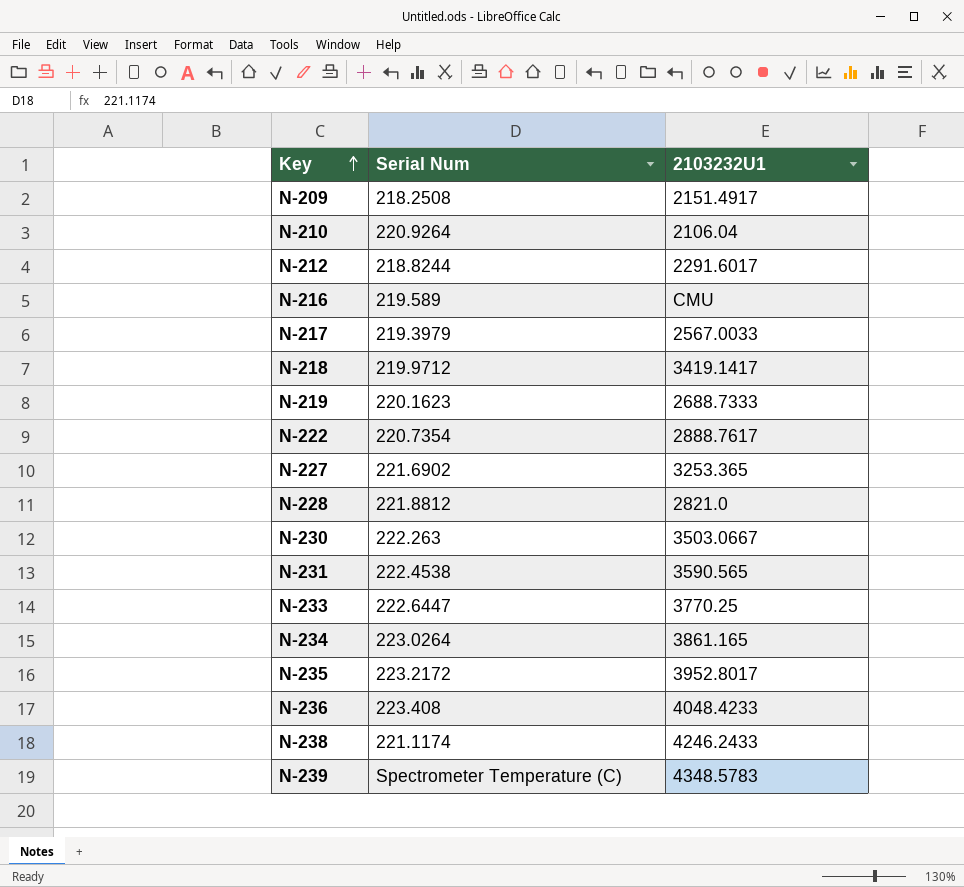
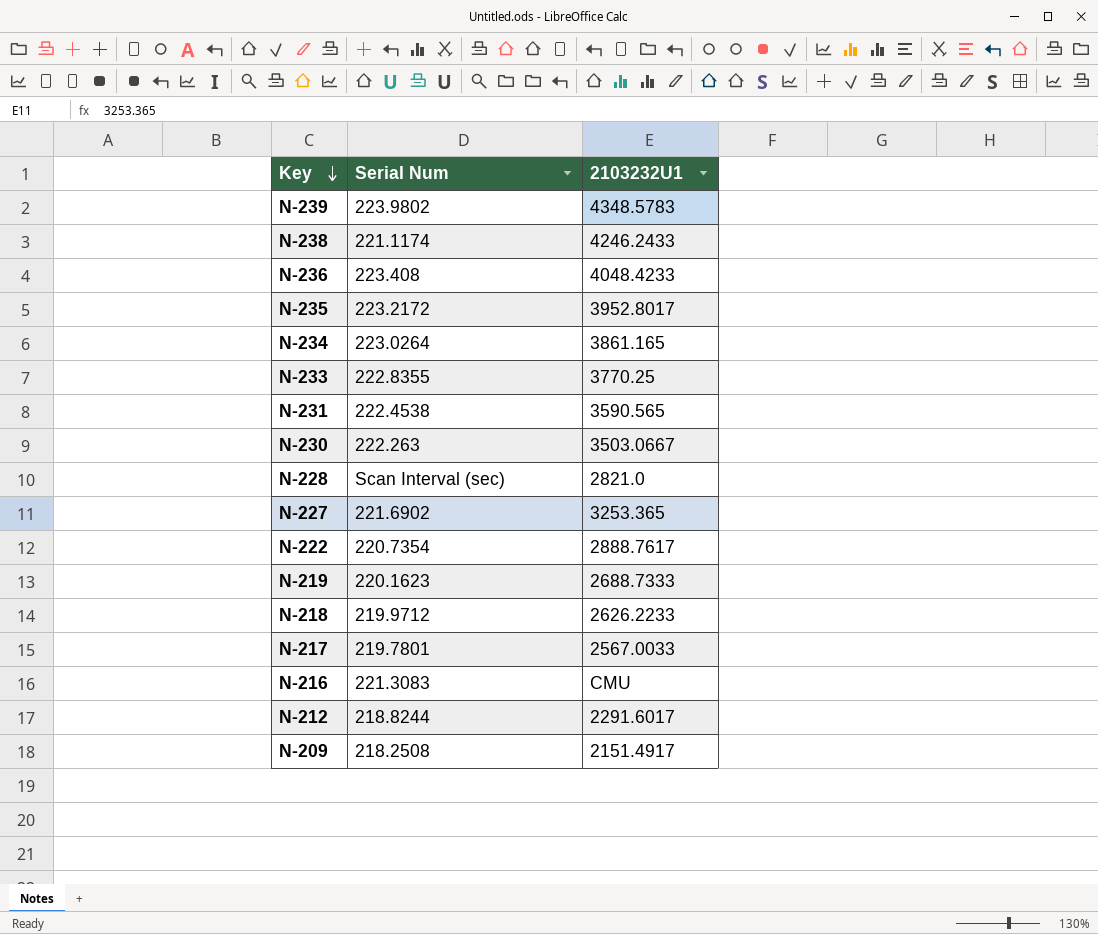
row order: Key ascending -> Key descending
row N-210: 220.9264 | 2106.04 -> none
N-239 | Serial Num: Spectrometer Temperature (C) -> 223.9802
N-233 | Serial Num: 222.6447 -> 222.8355
N-228 | Serial Num: 221.8812 -> Scan Interval (sec)
N-218 | 2103232U1: 3419.1417 -> 2626.2233
N-217 | Serial Num: 219.3979 -> 219.7801
N-216 | Serial Num: 219.589 -> 221.3083

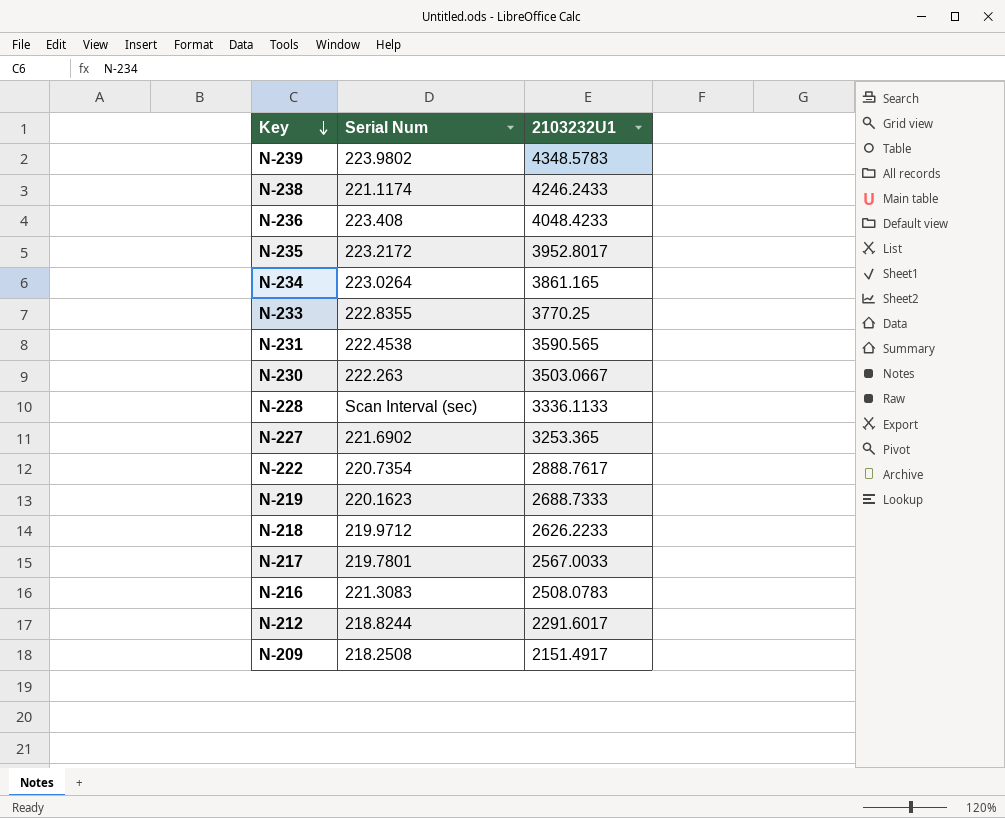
N-228 | 2103232U1: 2821.0 -> 3336.1133
N-216 | 2103232U1: CMU -> 2508.0783

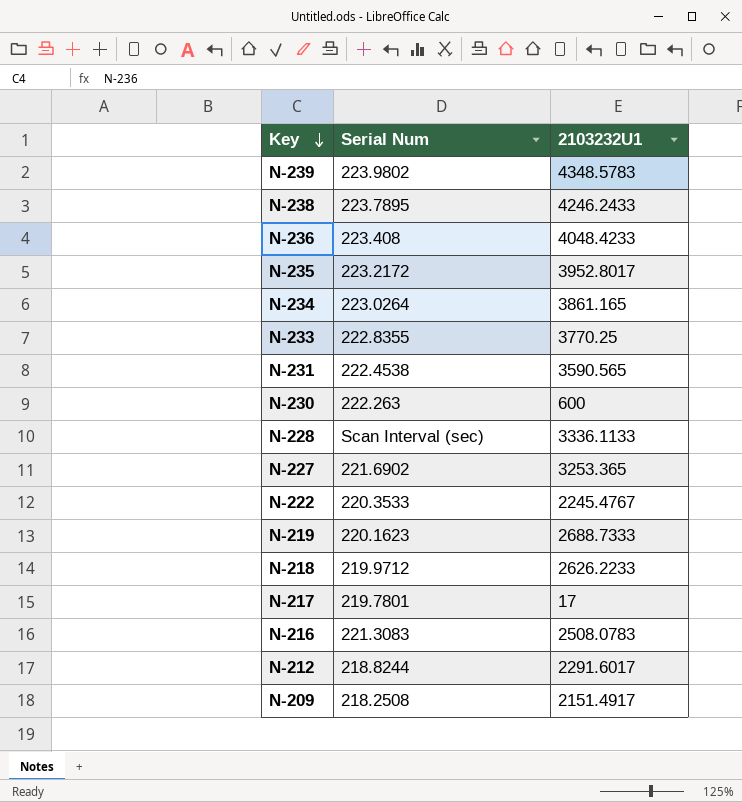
N-238 | Serial Num: 221.1174 -> 223.7895
N-230 | 2103232U1: 3503.0667 -> 600
N-222 | Serial Num: 220.7354 -> 220.3533
N-222 | 2103232U1: 2888.7617 -> 2245.4767
N-217 | 2103232U1: 2567.0033 -> 17

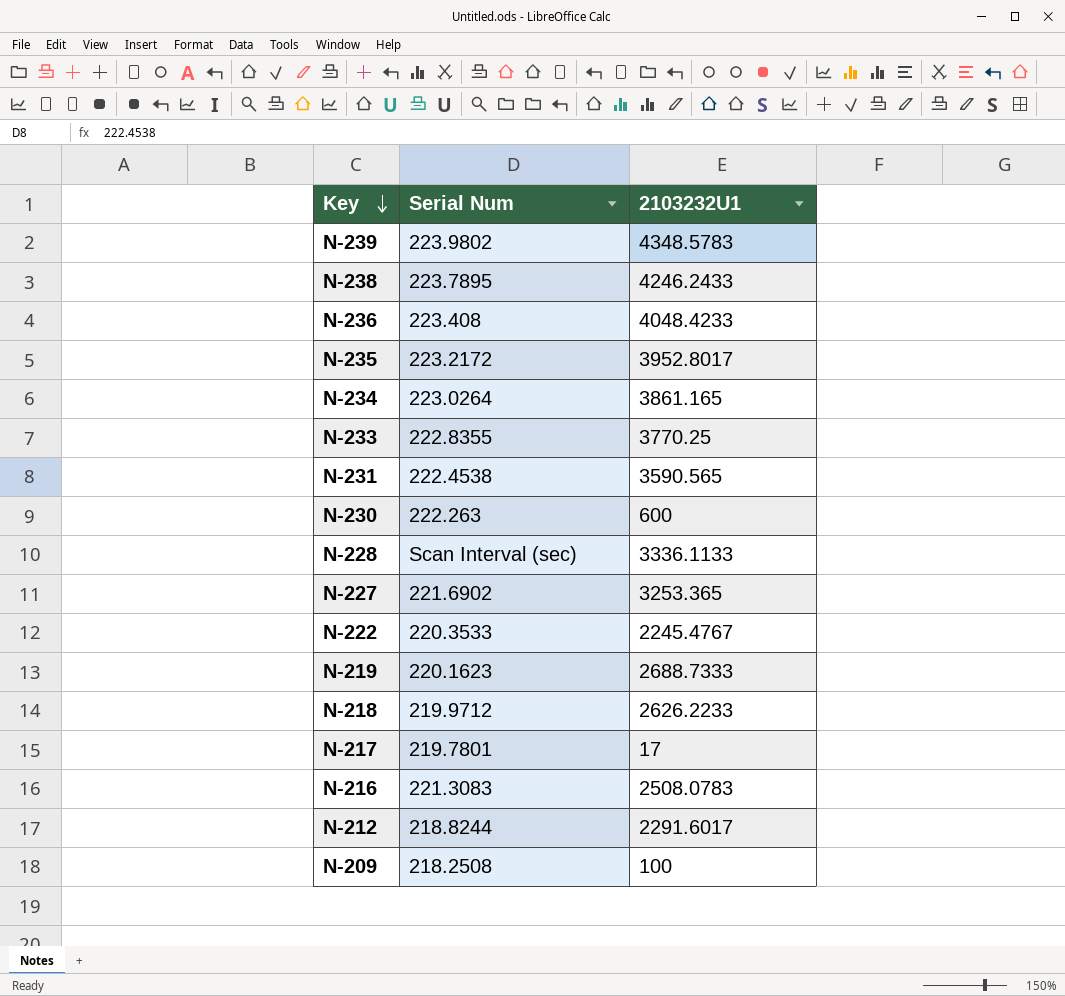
N-209 | 2103232U1: 2151.4917 -> 100

